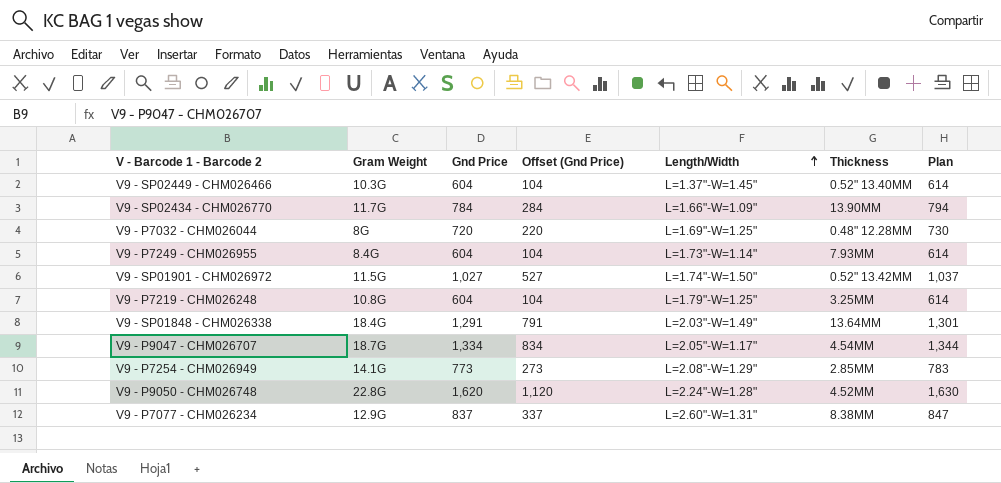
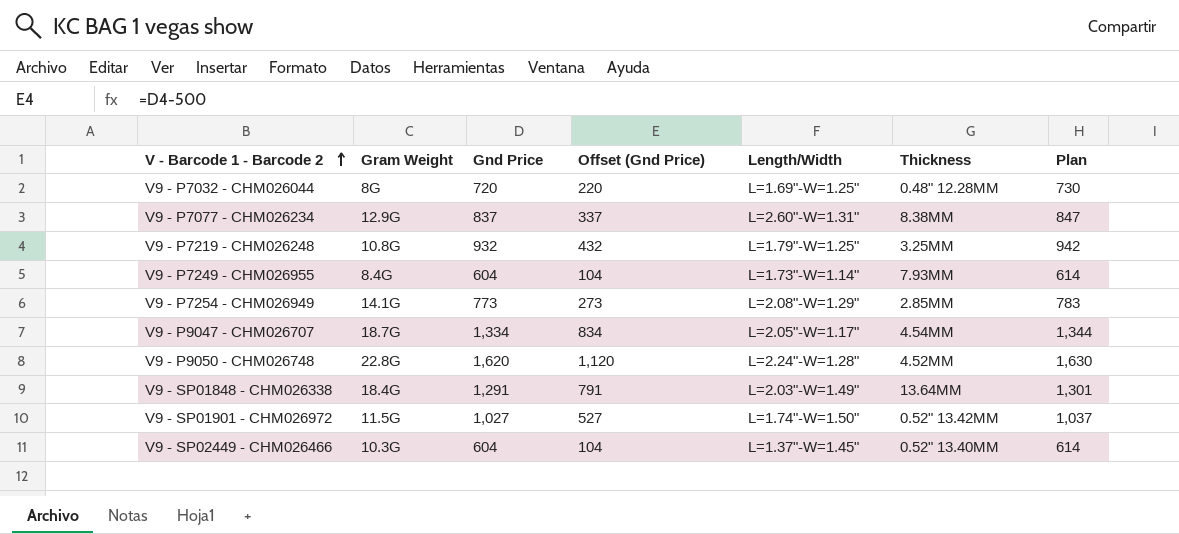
row order: Length/Width ascending -> V - Barcode 1 - Barcode 2 ascending
row V9 - SP02434 - CHM026770: 11.7G | 784 | 284 | L=1.66"-W=1.09" | 13.90MM | 794 -> none
V9 - P7219 - CHM026248 | Gnd Price: 604 -> 932
V9 - P7219 - CHM026248 | Offset (Gnd Price): 104 -> 432
V9 - P7219 - CHM026248 | Plan: 614 -> 942

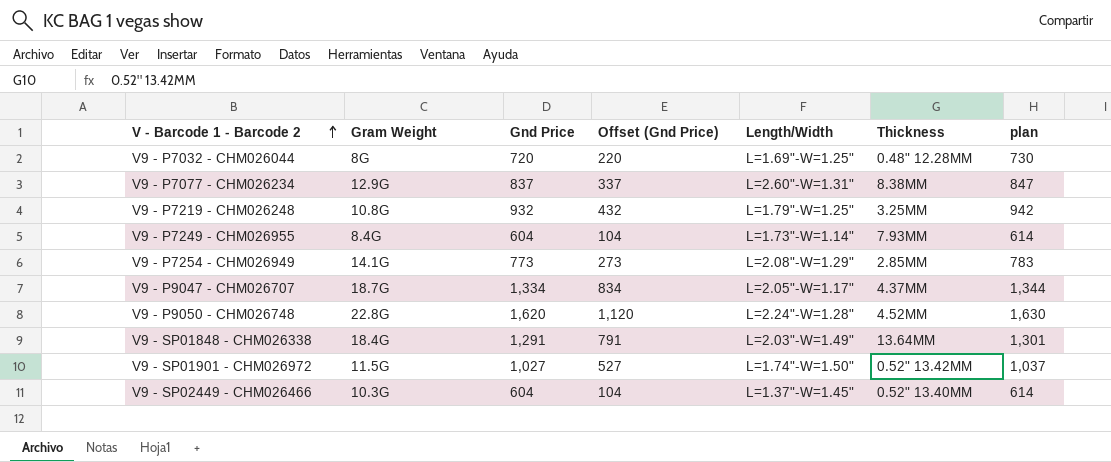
column name: Plan -> plan
V9 - P9047 - CHM026707 | Thickness: 4.54MM -> 4.37MM

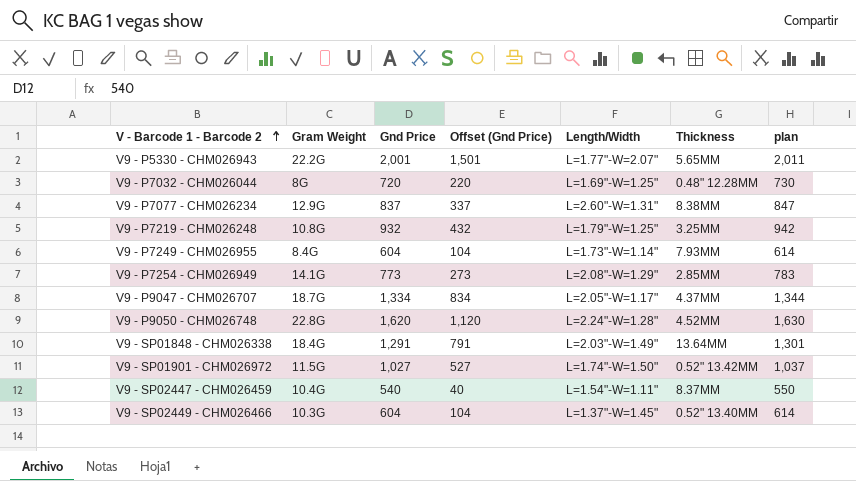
row V9 - P5330 - CHM026943: none -> 22.2G | 2,001 | 1,501 | L=1.77"-W=2.07" | 5.65MM | 2,011
row V9 - SP02447 - CHM026459: none -> 10.4G | 540 | 40 | L=1.54"-W=1.11" | 8.37MM | 550

